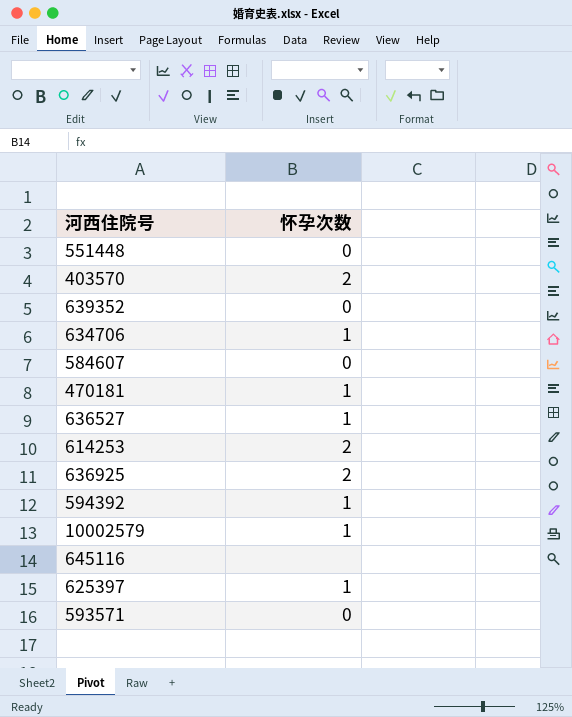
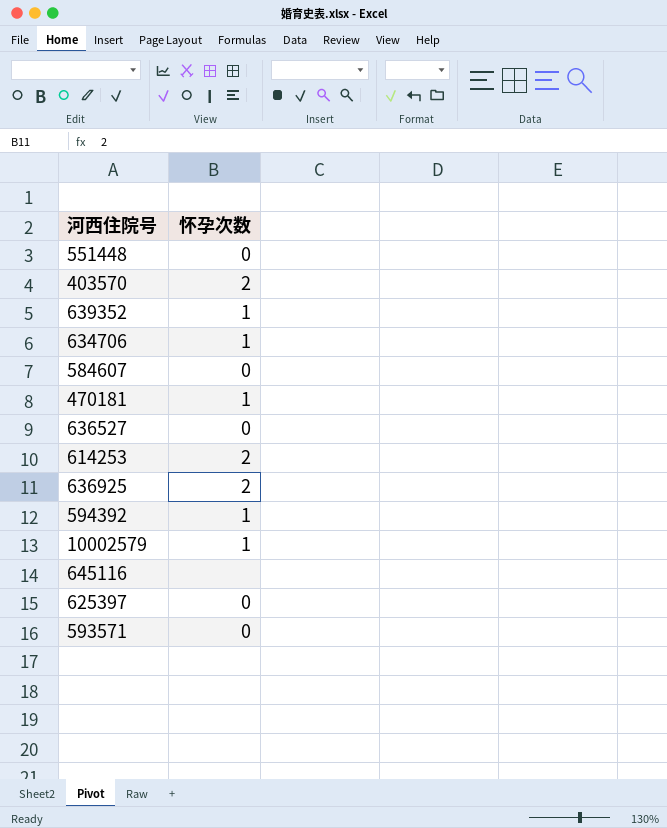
639352 | 怀孕次数: 0 -> 1
636527 | 怀孕次数: 1 -> 0
625397 | 怀孕次数: 1 -> 0

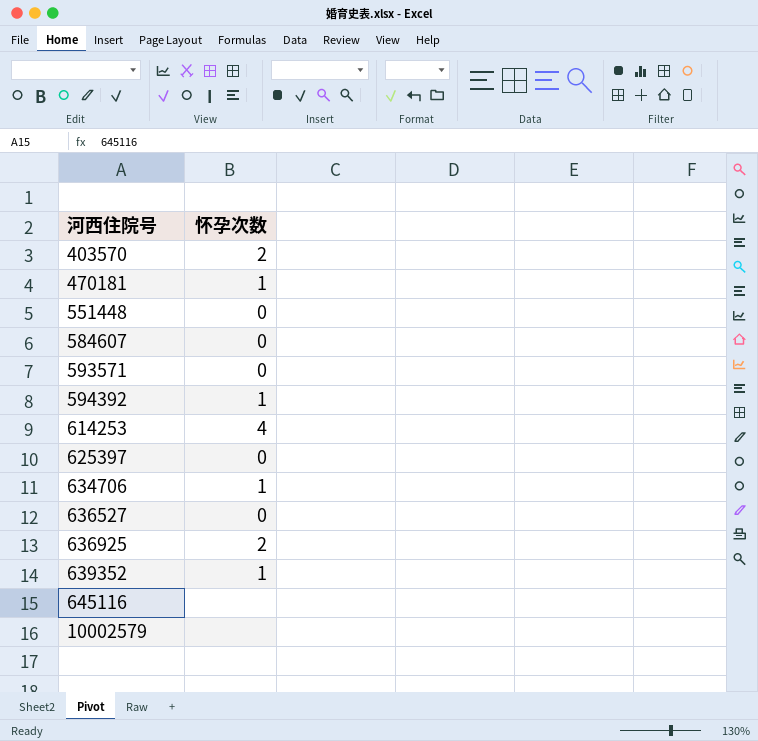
row order: none -> 河西住院号 ascending
614253 | 怀孕次数: 2 -> 4
10002579 | 怀孕次数: 1 -> none

